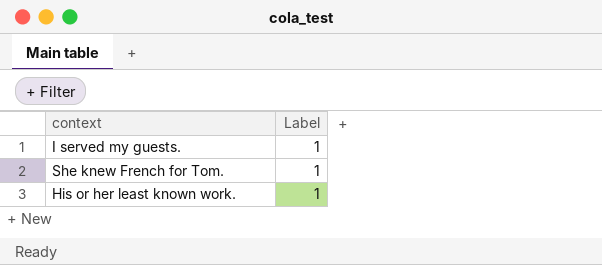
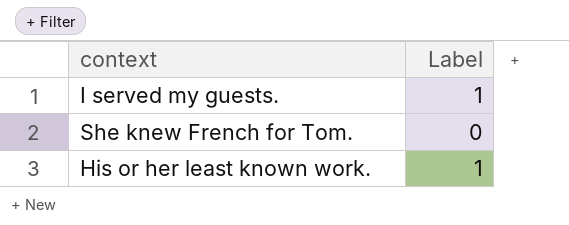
She knew French for Tom. | Label: 1 -> 0

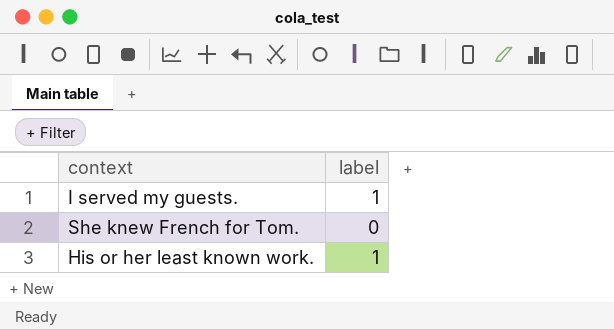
column name: Label -> label

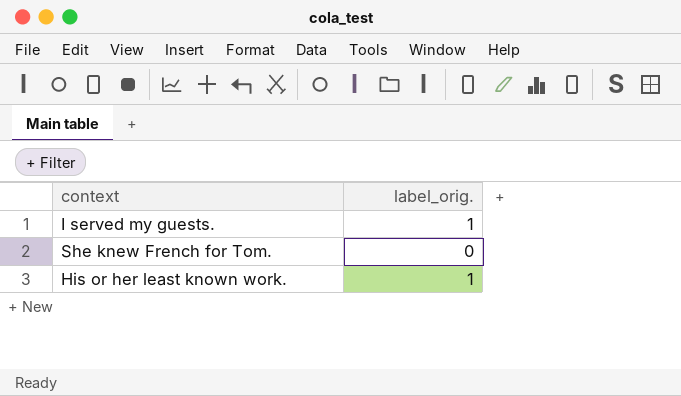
column name: label -> label_orig.

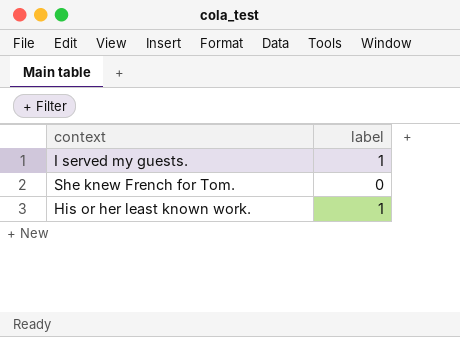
column name: label_orig. -> label

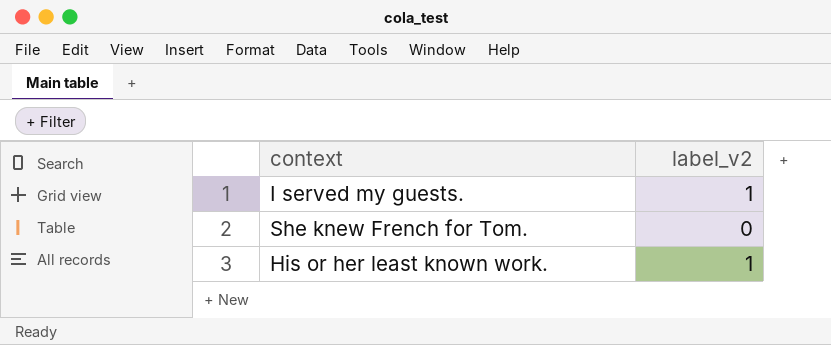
column name: label -> label_v2

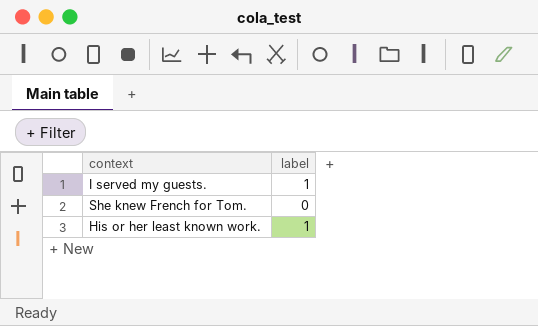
column name: label_v2 -> label

